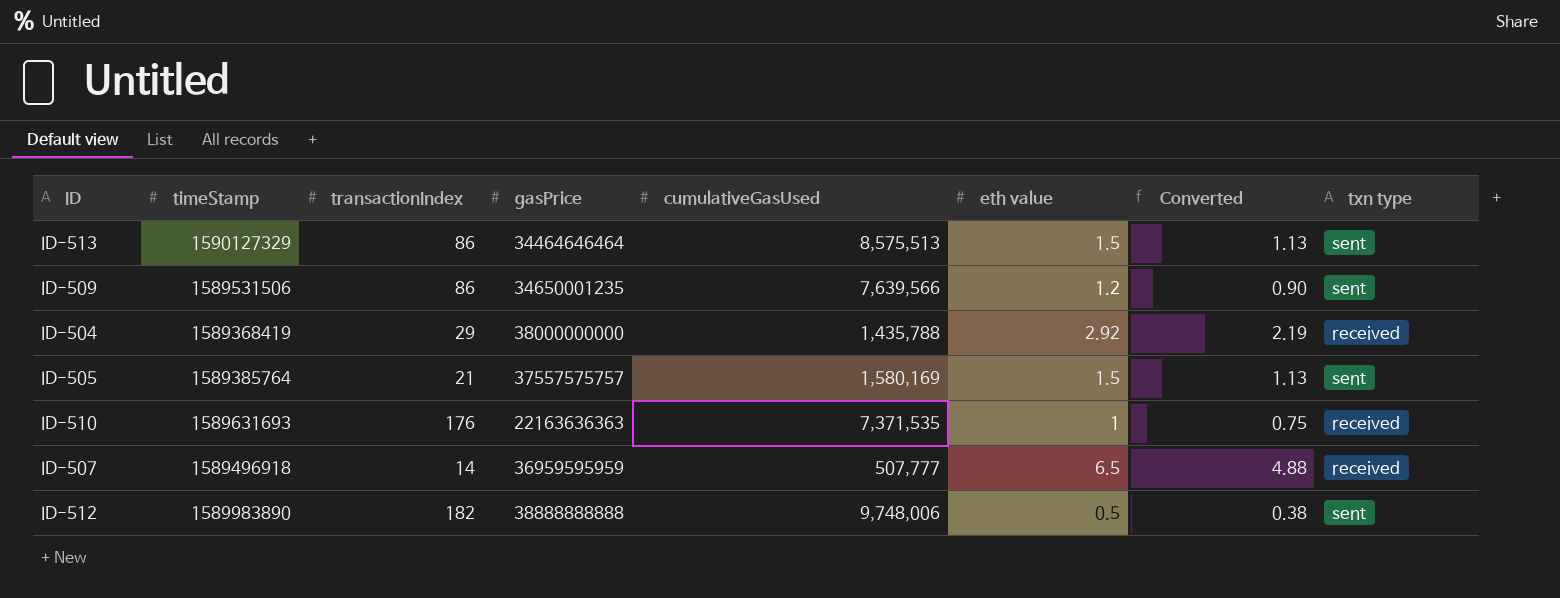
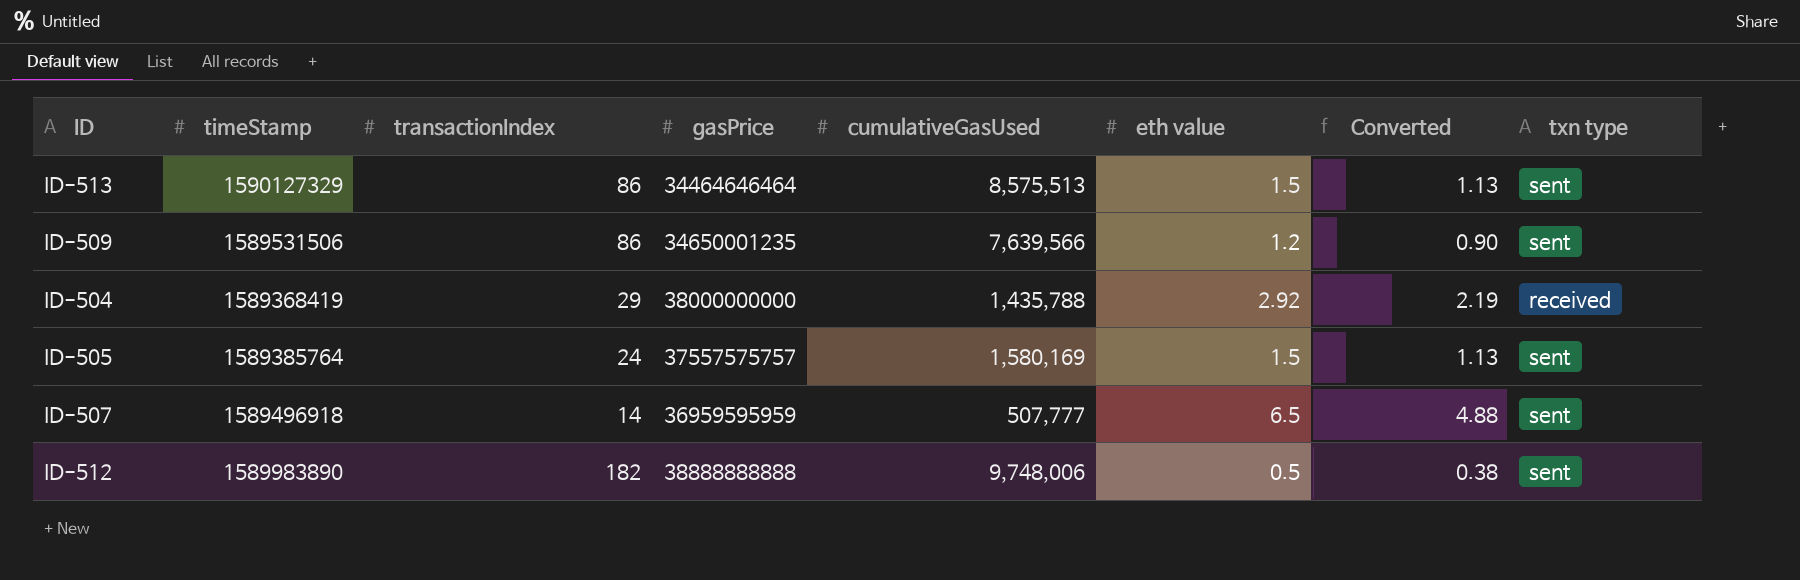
row ID-510: 1589631693 | 176 | 22163636363 | 7,371,535 | 1 | 0.75 | received -> none
ID-505 | transactionIndex: 21 -> 24
ID-507 | txn type: received -> sent

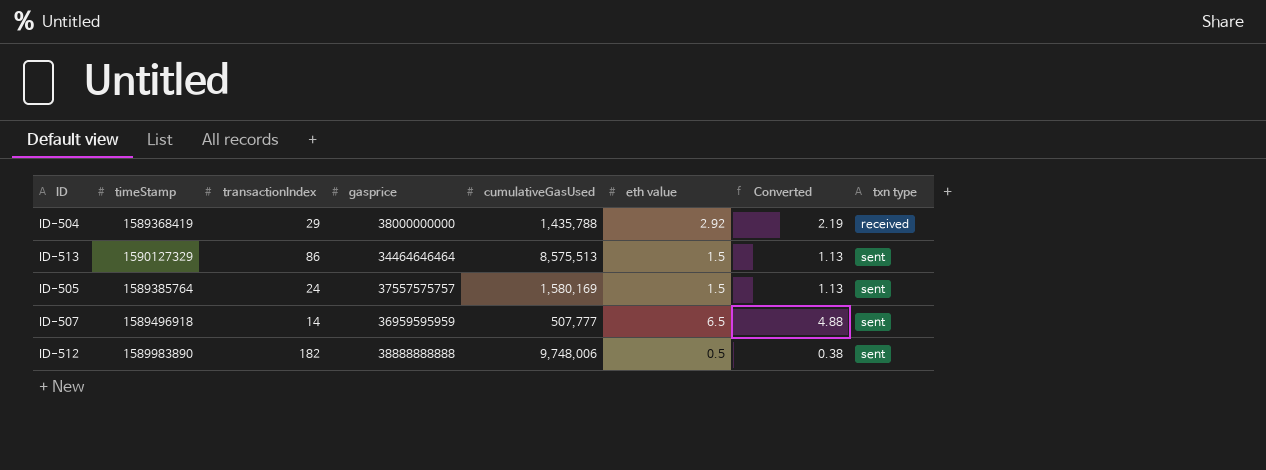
row order: none -> txn type ascending
column name: gasPrice -> gasprice
row ID-509: 1589531506 | 86 | 34650001235 | 7,639,566 | 1.2 | 0.90 | sent -> none

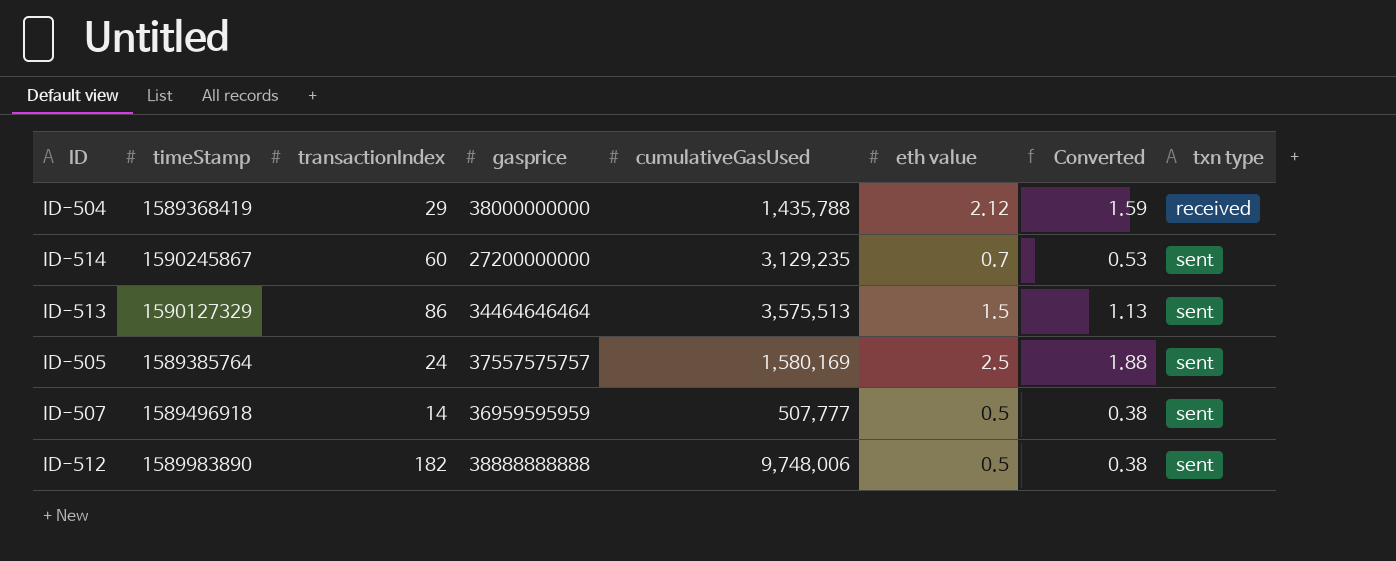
ID-504 | eth value: 2.92 -> 2.12
ID-504 | Converted: 2.19 -> 1.59
row ID-514: none -> 1590245867 | 60 | 27200000000 | 3,129,235 | 0.7 | 0.53 | sent
ID-513 | cumulativeGasUsed: 8,575,513 -> 3,575,513
ID-505 | eth value: 1.5 -> 2.5
ID-505 | Converted: 1.13 -> 1.88
ID-507 | eth value: 6.5 -> 0.5
ID-507 | Converted: 4.88 -> 0.38

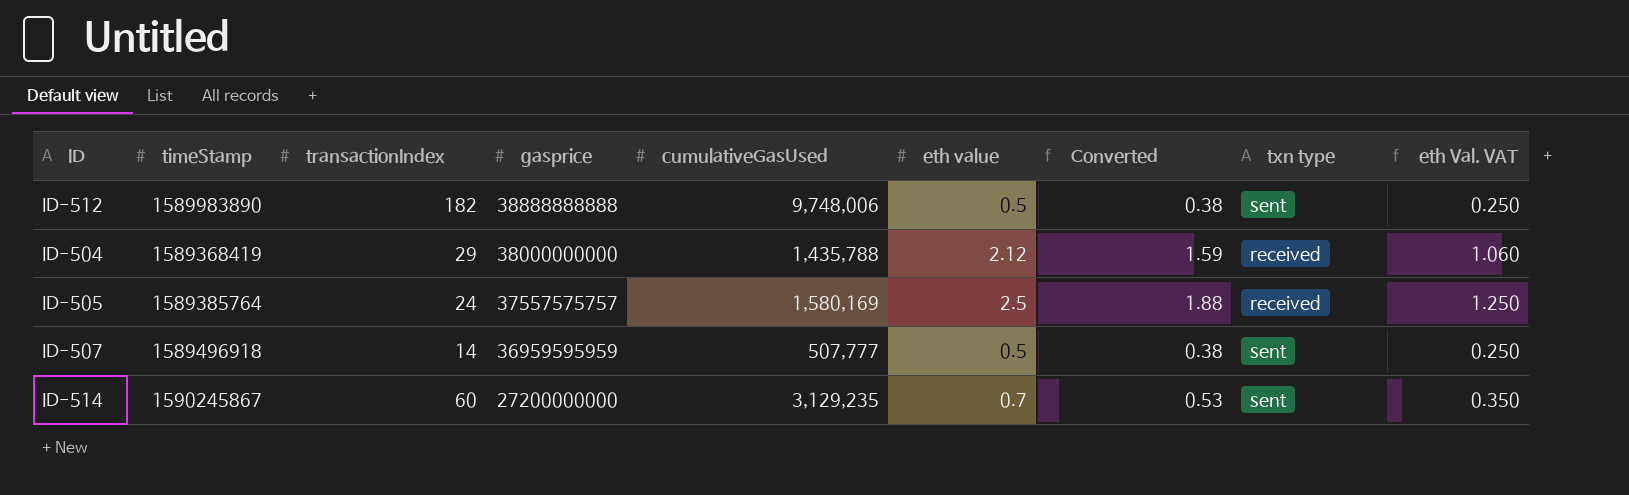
row order: txn type ascending -> gasprice descending
column eth Val. VAT | formula: none -> [eth value] * 0.5
row ID-513: 1590127329 | 86 | 34464646464 | 3,575,513 | 1.5 | 1.13 | sent -> none
ID-505 | txn type: sent -> received

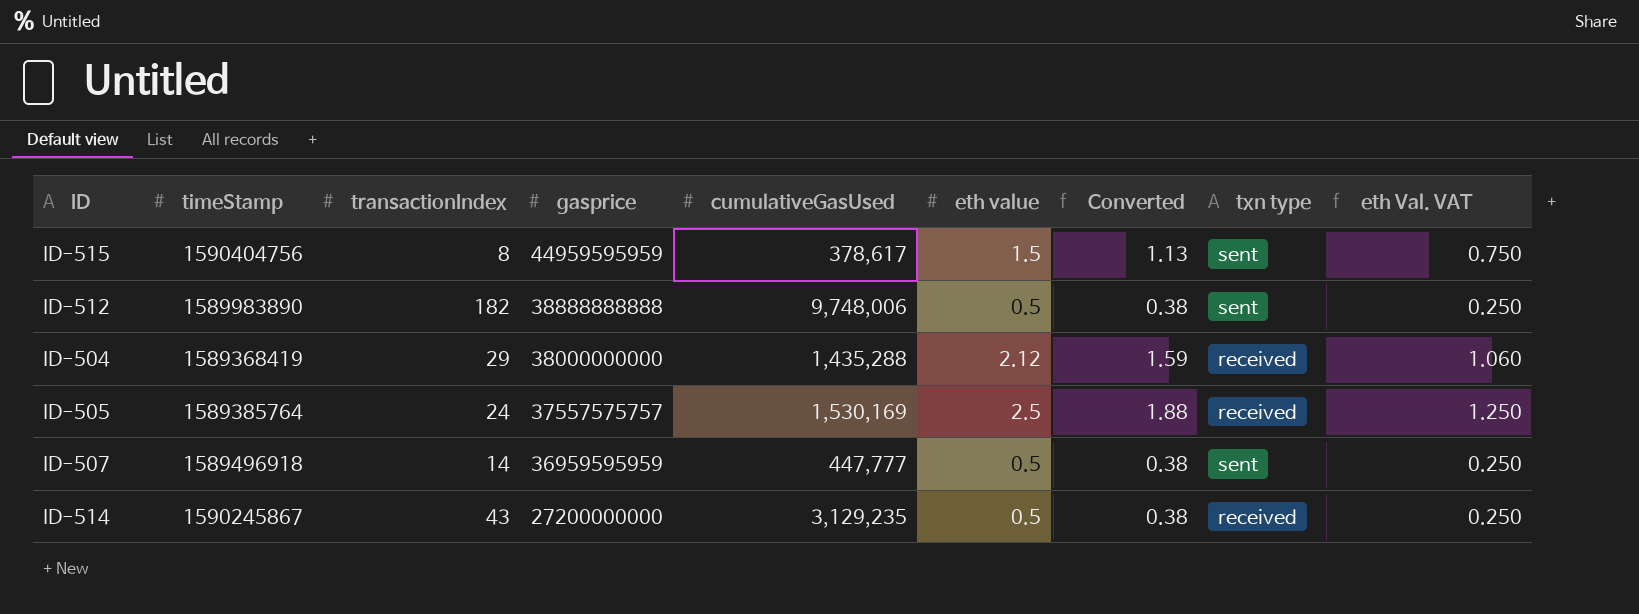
row ID-515: none -> 1590404756 | 8 | 44959595959 | 378,617 | 1.5 | 1.13 | sent | 0.750
ID-504 | cumulativeGasUsed: 1,435,788 -> 1,435,288
ID-505 | cumulativeGasUsed: 1,580,169 -> 1,530,169
ID-507 | cumulativeGasUsed: 507,777 -> 447,777
ID-514 | transactionIndex: 60 -> 43
ID-514 | eth value: 0.7 -> 0.5
ID-514 | Converted: 0.53 -> 0.38
ID-514 | txn type: sent -> received
ID-514 | eth Val. VAT: 0.350 -> 0.250

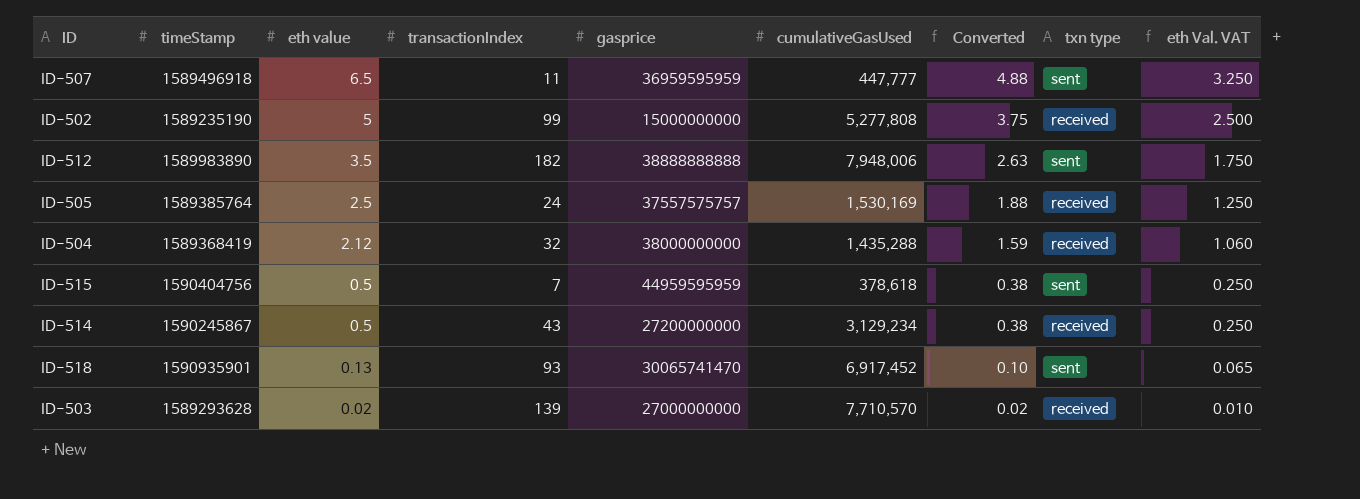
row order: gasprice descending -> eth value descending
column eth value | position: 6 -> 3
ID-507 | eth value: 0.5 -> 6.5
ID-507 | transactionIndex: 14 -> 11
ID-507 | Converted: 0.38 -> 4.88
ID-507 | eth Val. VAT: 0.250 -> 3.250
row ID-502: none -> 1589235190 | 5 | 99 | 15000000000 | 5,277,808 | 3.75 | received | 2.500
ID-512 | eth value: 0.5 -> 3.5
ID-512 | cumulativeGasUsed: 9,748,006 -> 7,948,006
ID-512 | Converted: 0.38 -> 2.63
ID-512 | eth Val. VAT: 0.250 -> 1.750
ID-504 | transactionIndex: 29 -> 32
ID-515 | eth value: 1.5 -> 0.5
ID-515 | transactionIndex: 8 -> 7
ID-515 | cumulativeGasUsed: 378,617 -> 378,618
ID-515 | Converted: 1.13 -> 0.38
ID-515 | eth Val. VAT: 0.750 -> 0.250
ID-514 | cumulativeGasUsed: 3,129,235 -> 3,129,234
row ID-518: none -> 1590935901 | 0.13 | 93 | 30065741470 | 6,917,452 | 0.10 | sent | 0.065
row ID-503: none -> 1589293628 | 0.02 | 139 | 27000000000 | 7,710,570 | 0.02 | received | 0.010

